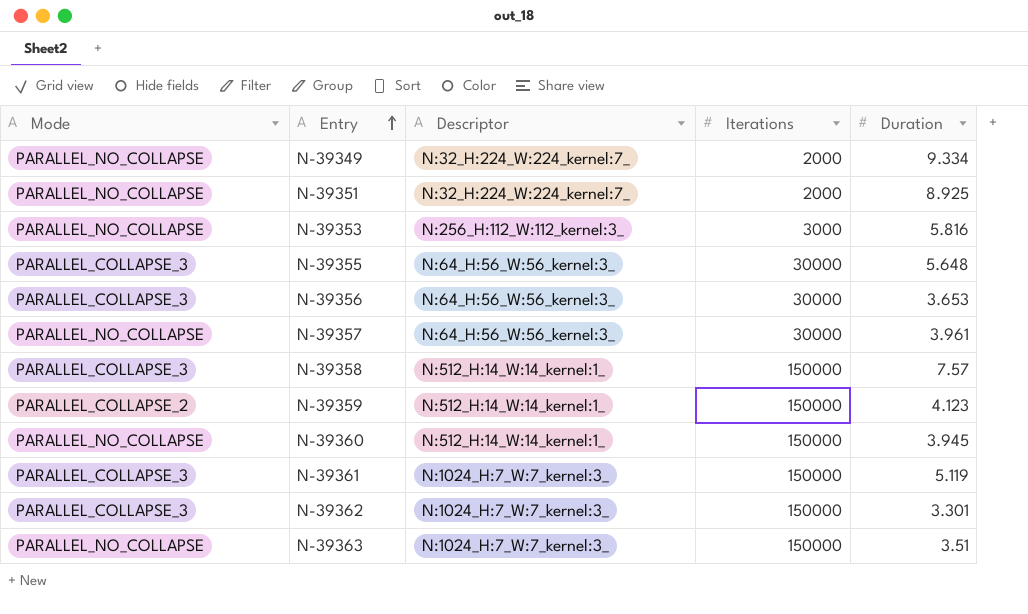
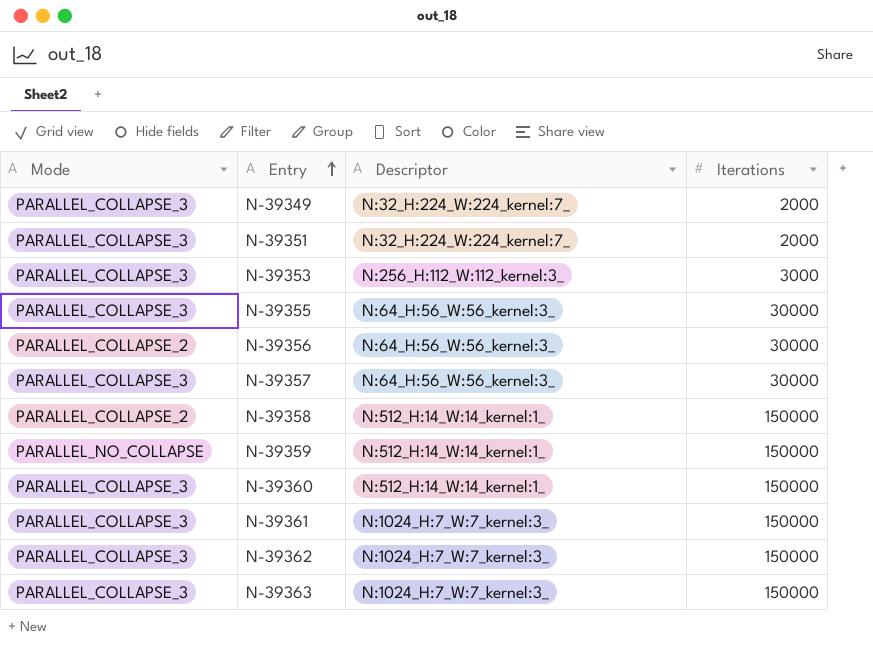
column Duration | position: 5 -> none
N-39349 | Mode: PARALLEL_NO_COLLAPSE -> PARALLEL_COLLAPSE_3
N-39351 | Mode: PARALLEL_NO_COLLAPSE -> PARALLEL_COLLAPSE_3
N-39353 | Mode: PARALLEL_NO_COLLAPSE -> PARALLEL_COLLAPSE_3
N-39356 | Mode: PARALLEL_COLLAPSE_3 -> PARALLEL_COLLAPSE_2
N-39357 | Mode: PARALLEL_NO_COLLAPSE -> PARALLEL_COLLAPSE_3
N-39358 | Mode: PARALLEL_COLLAPSE_3 -> PARALLEL_COLLAPSE_2
N-39359 | Mode: PARALLEL_COLLAPSE_2 -> PARALLEL_NO_COLLAPSE
N-39360 | Mode: PARALLEL_NO_COLLAPSE -> PARALLEL_COLLAPSE_3
N-39363 | Mode: PARALLEL_NO_COLLAPSE -> PARALLEL_COLLAPSE_3

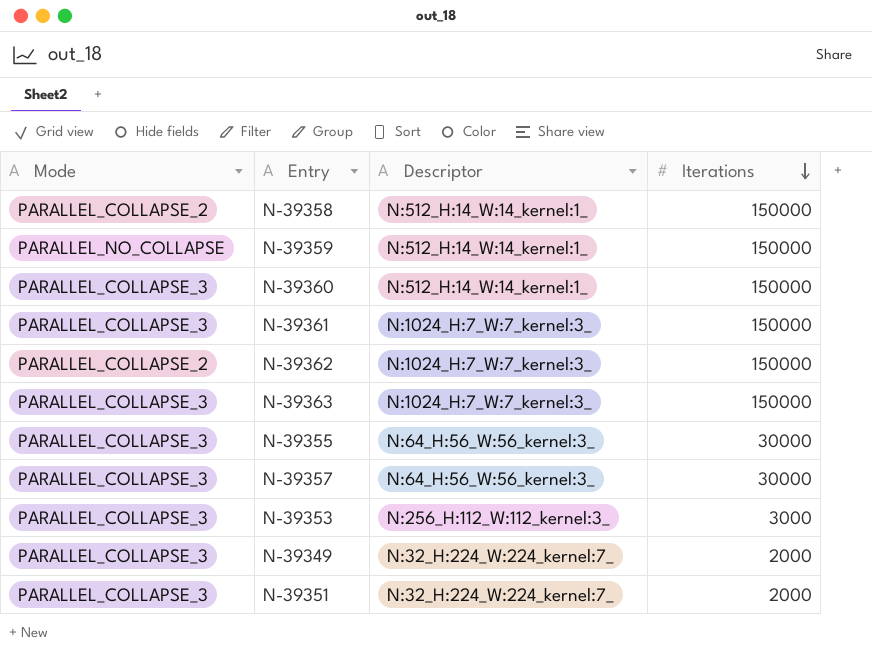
row order: Entry ascending -> Iterations descending
row N-39356: PARALLEL_COLLAPSE_2 | N:64_H:56_W:56_kernel:3_ | 30000 -> none
N-39362 | Mode: PARALLEL_COLLAPSE_3 -> PARALLEL_COLLAPSE_2

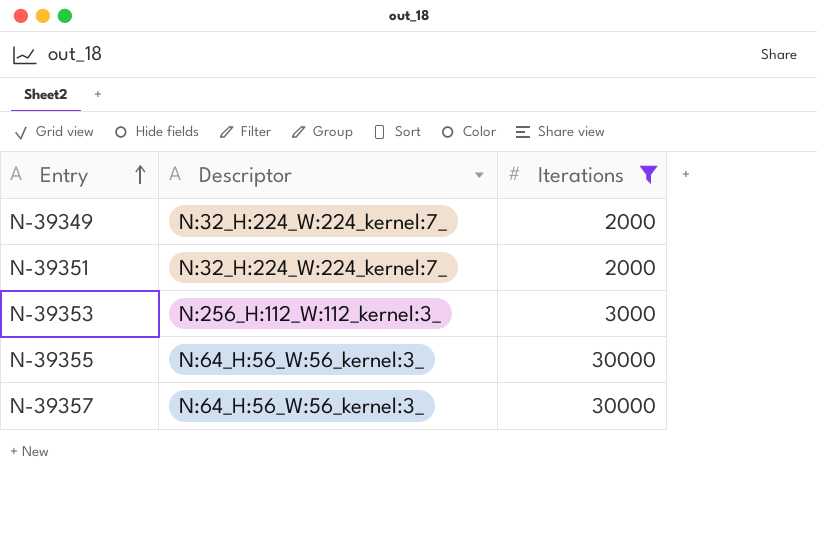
filter: none -> Iterations != 150000
row order: Iterations descending -> Entry ascending
column Mode | position: 1 -> none

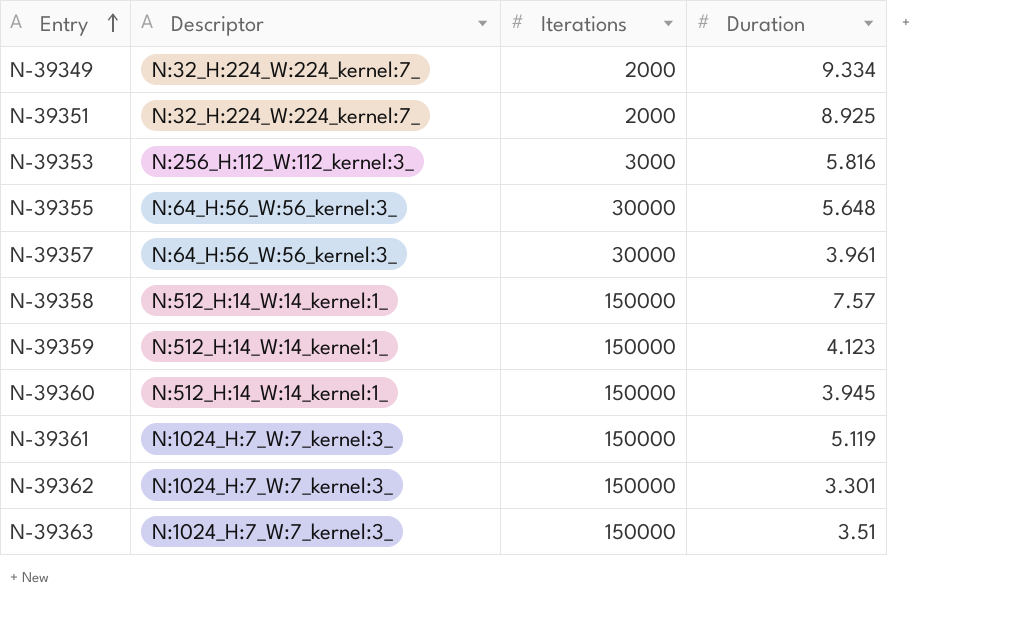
filter: Iterations != 150000 -> none
column Duration | position: none -> 4

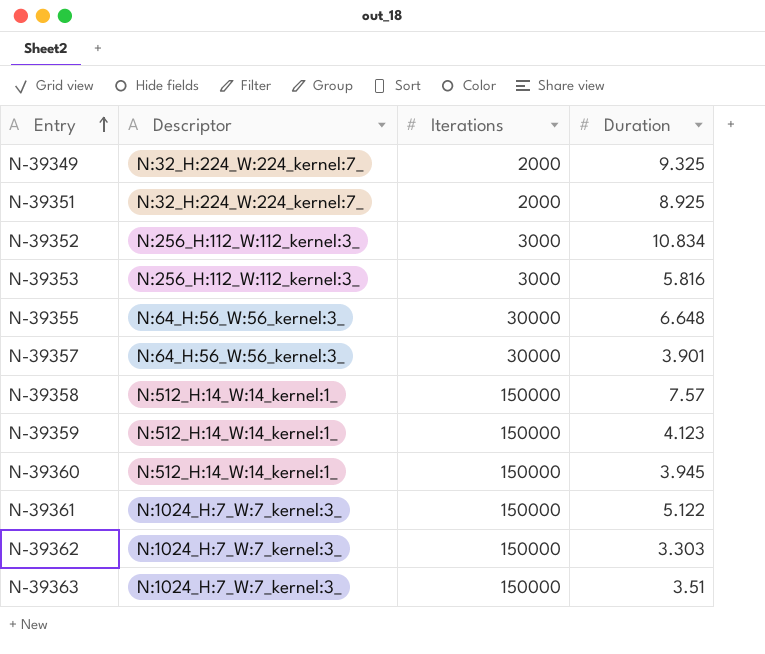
N-39349 | Duration: 9.334 -> 9.325
row N-39352: none -> N:256_H:112_W:112_kernel:3_ | 3000 | 10.834
N-39355 | Duration: 5.648 -> 6.648
N-39357 | Duration: 3.961 -> 3.901
N-39361 | Duration: 5.119 -> 5.122
N-39362 | Duration: 3.301 -> 3.303

